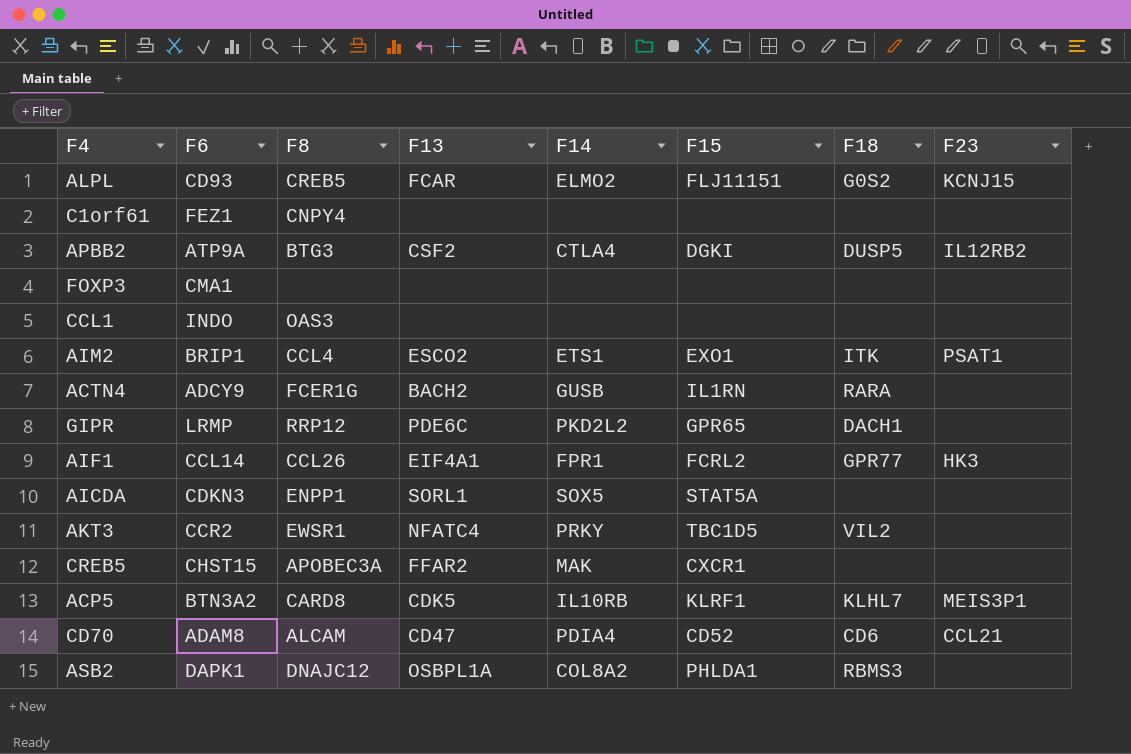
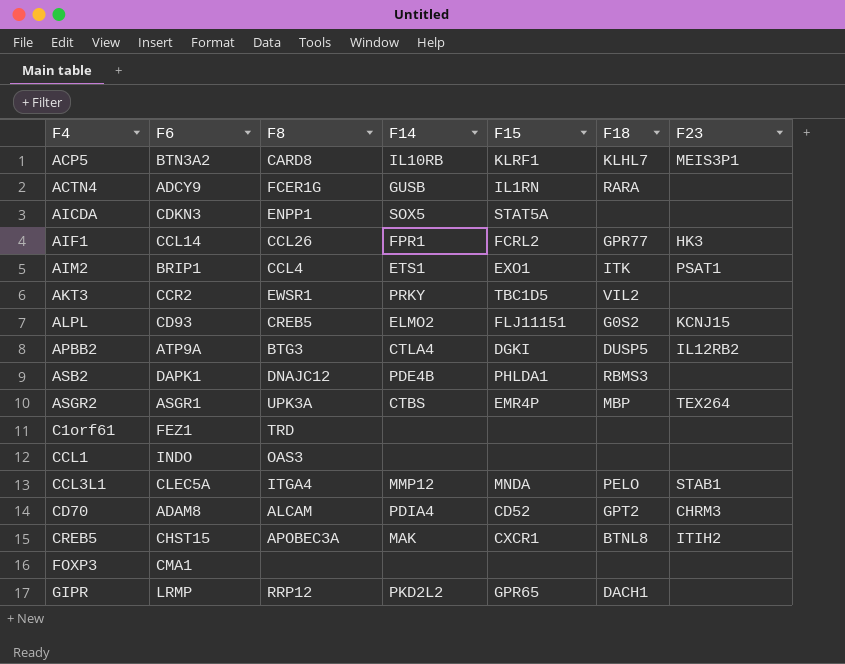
row order: none -> F4 ascending
column F13 | position: 4 -> none
ASB2 | F14: COL8A2 -> PDE4B
row ASGR2: none -> ASGR1 | UPK3A | CTBS | EMR4P | MBP | TEX264
C1orf61 | F8: CNPY4 -> TRD
row CCL3L1: none -> CLEC5A | ITGA4 | MMP12 | MNDA | PELO | STAB1
CD70 | F18: CD6 -> GPT2
CD70 | F23: CCL21 -> CHRM3
CREB5 | F18: none -> BTNL8
CREB5 | F23: none -> ITIH2

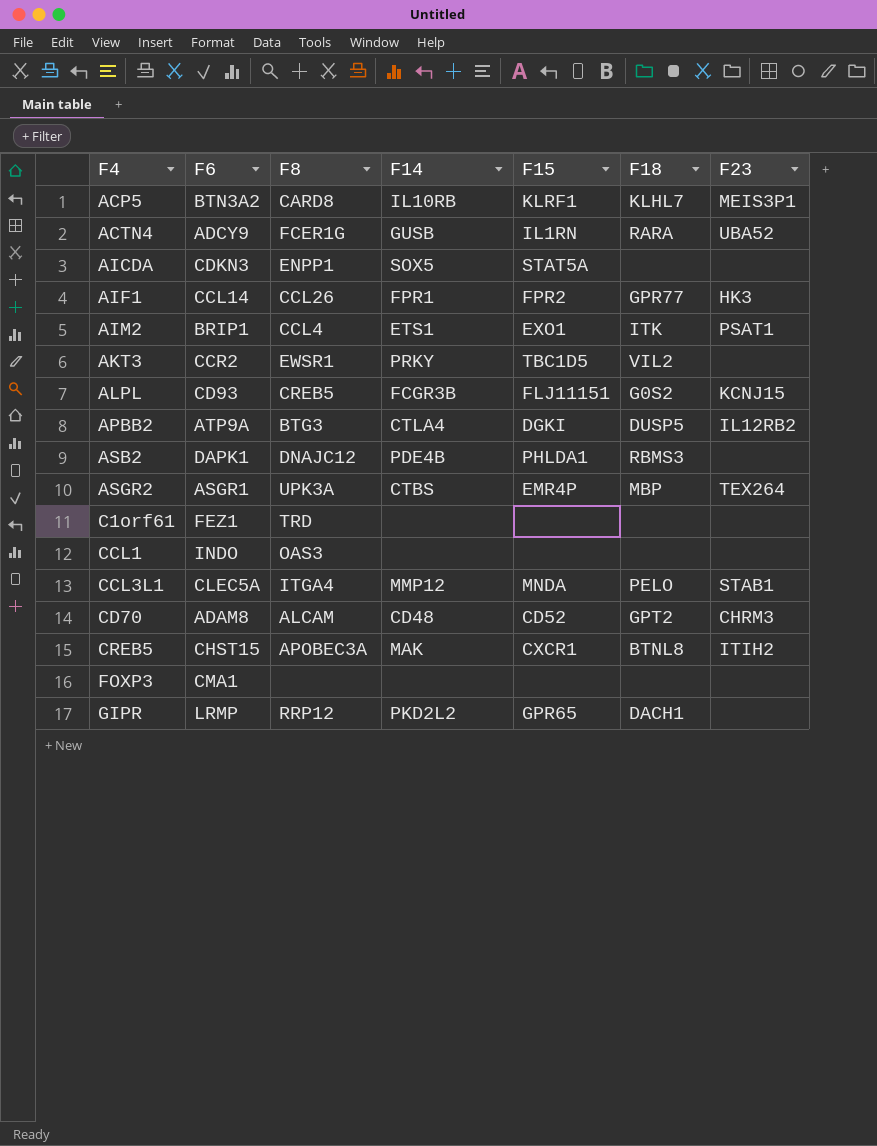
ACTN4 | F23: none -> UBA52
AIF1 | F15: FCRL2 -> FPR2
ALPL | F14: ELMO2 -> FCGR3B
CD70 | F14: PDIA4 -> CD48

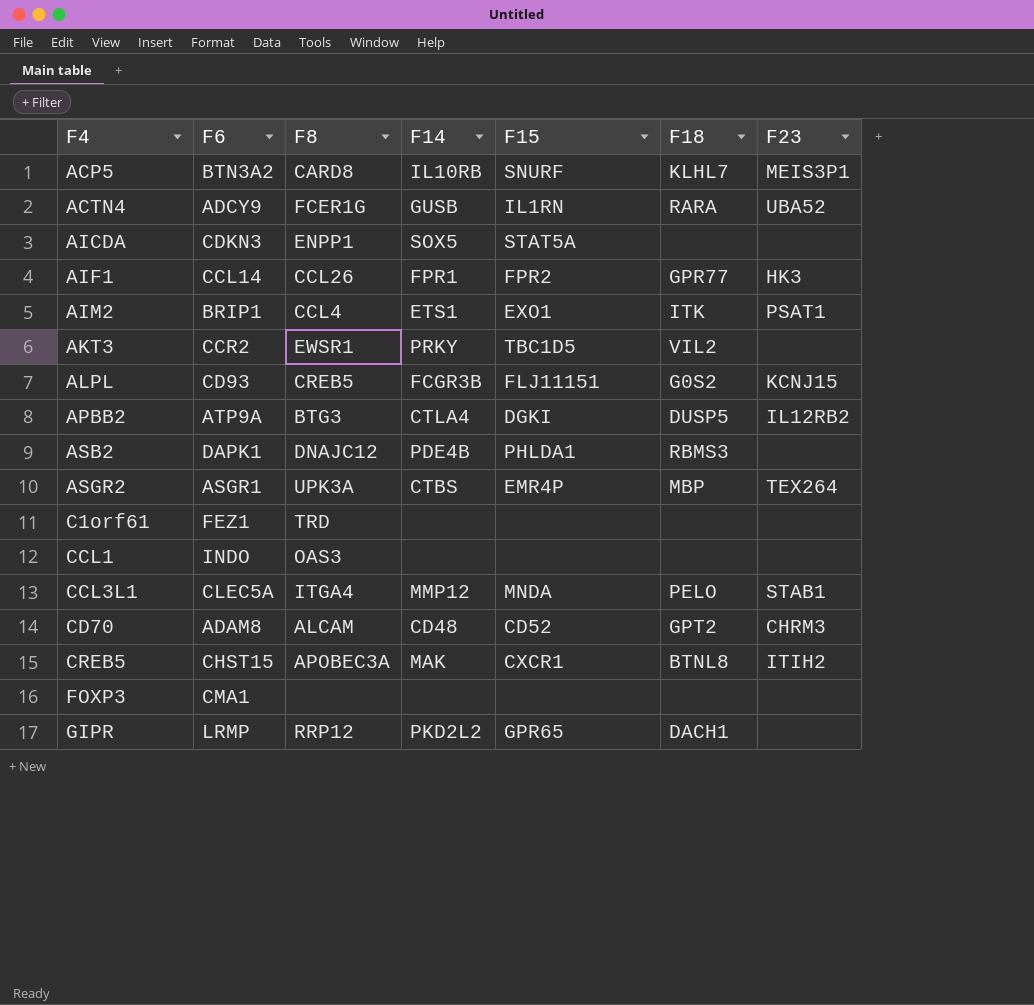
ACP5 | F15: KLRF1 -> SNURF

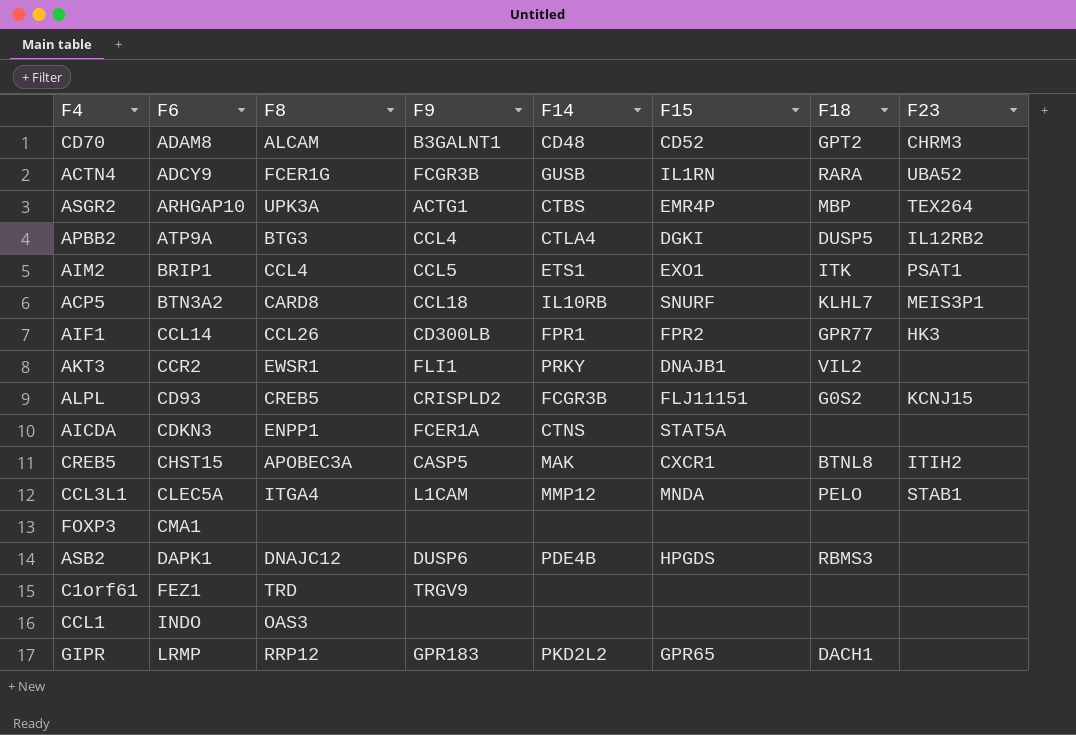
row order: F4 ascending -> F6 ascending
column F9 | position: none -> 4
ASGR2 | F6: ASGR1 -> ARHGAP10
AKT3 | F15: TBC1D5 -> DNAJB1
AICDA | F14: SOX5 -> CTNS
ASB2 | F15: PHLDA1 -> HPGDS

